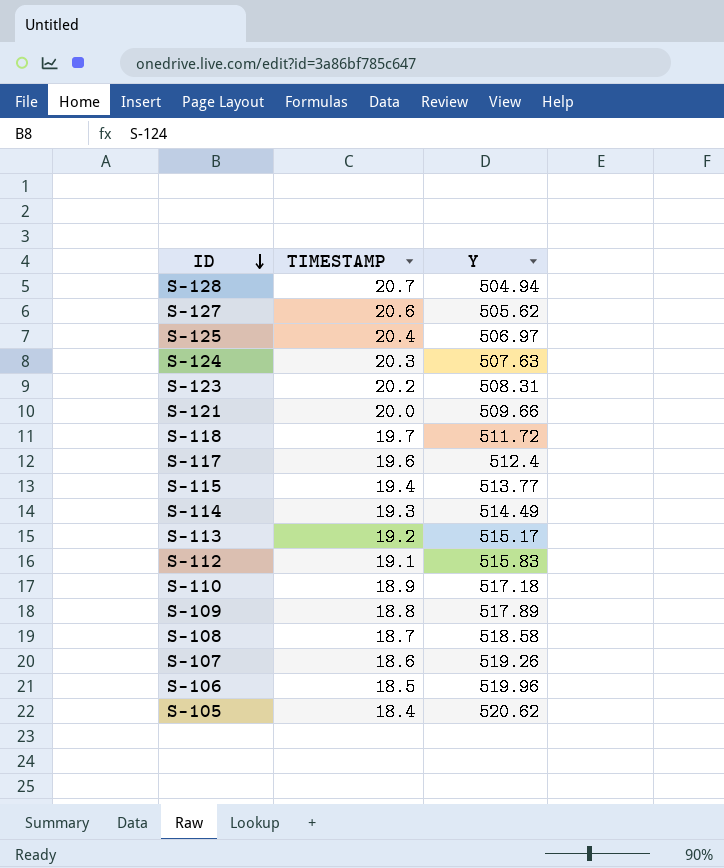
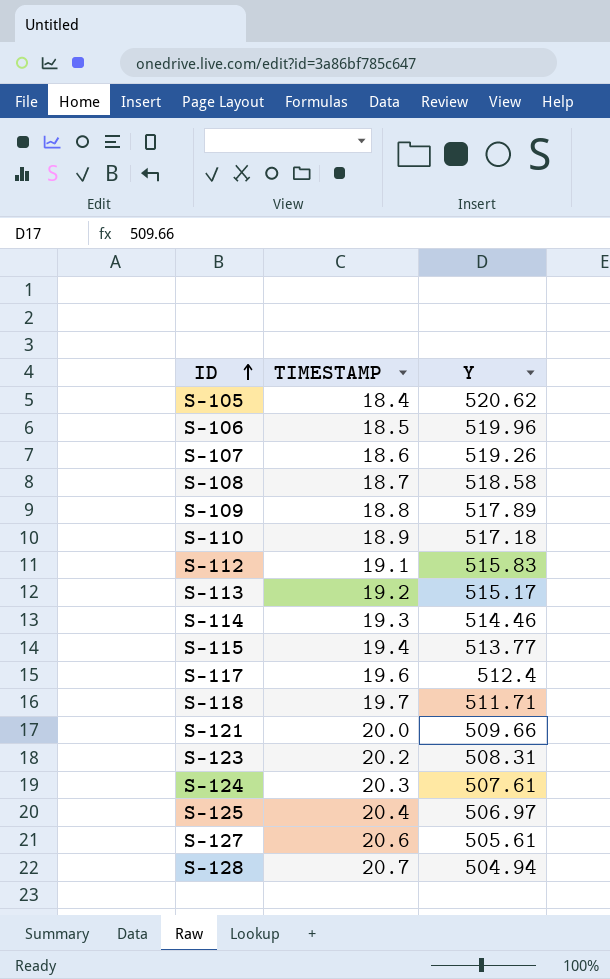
row order: ID descending -> ID ascending
S-114 | Y: 514.49 -> 514.46
S-118 | Y: 511.72 -> 511.71
S-124 | Y: 507.63 -> 507.61
S-127 | Y: 505.62 -> 505.61

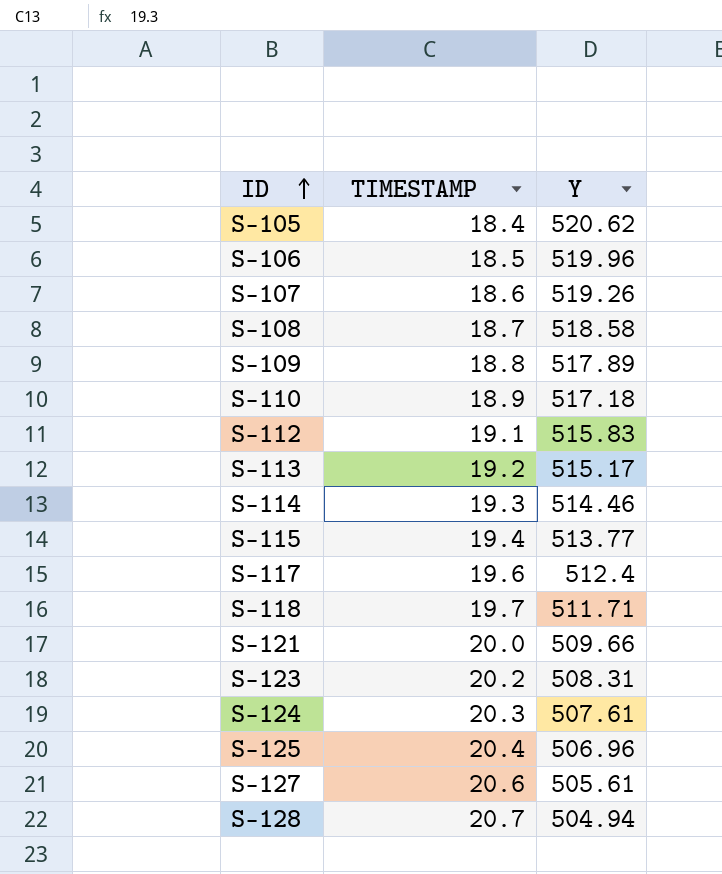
S-125 | Y: 506.97 -> 506.96

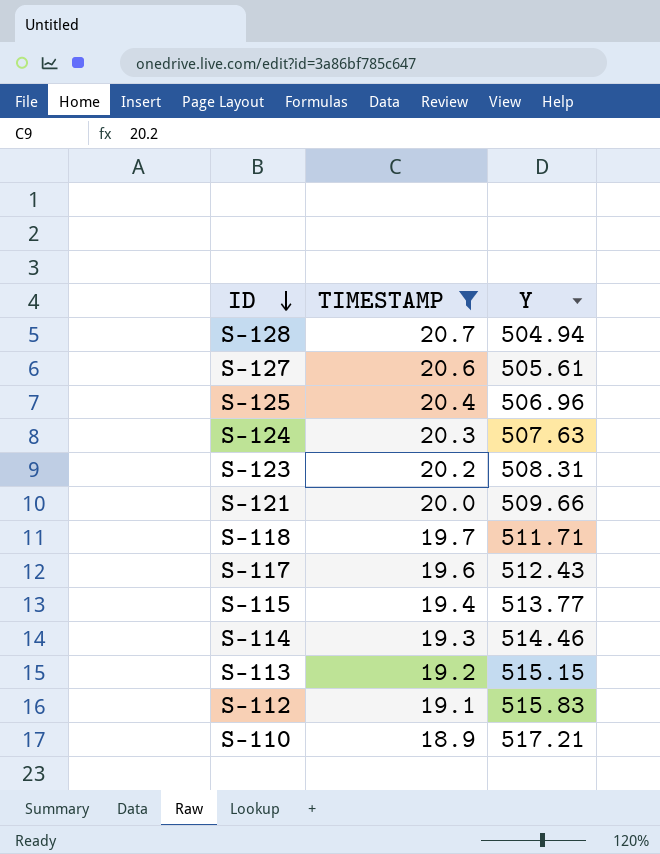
filter: none -> TIMESTAMP >= 18.9
row order: ID ascending -> ID descending
S-124 | Y: 507.61 -> 507.63
S-117 | Y: 512.4 -> 512.43
S-113 | Y: 515.17 -> 515.15
S-110 | Y: 517.18 -> 517.21

